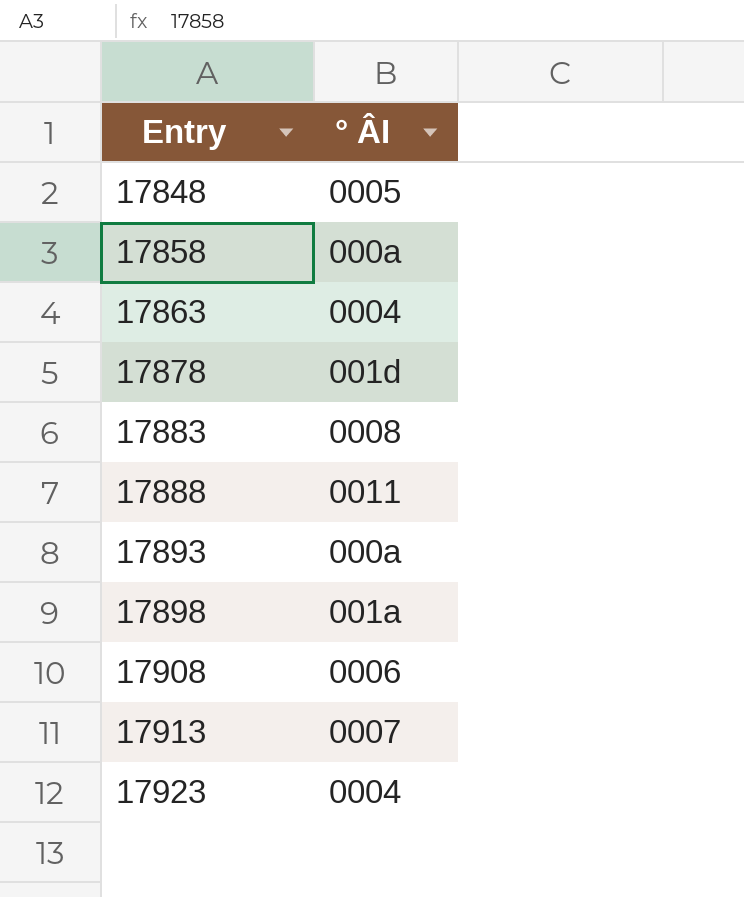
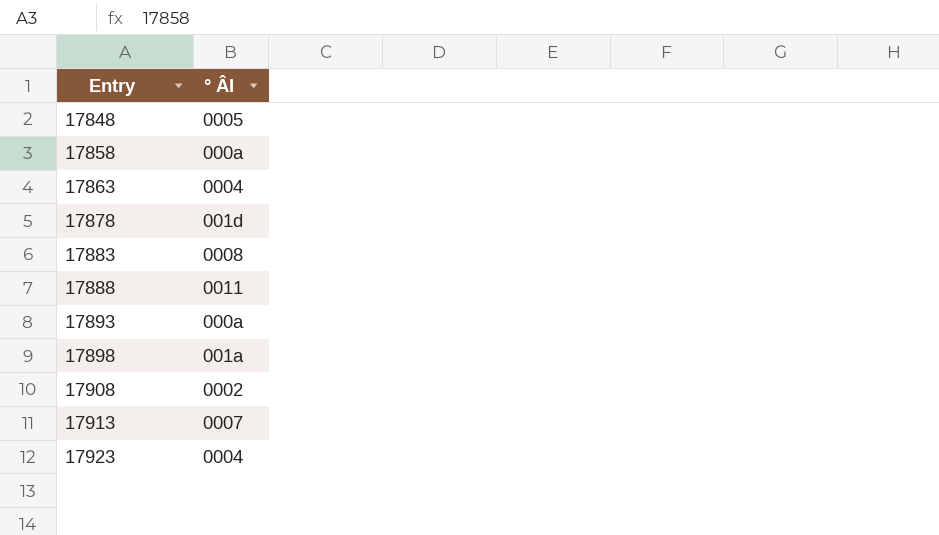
17908 | ° ÂI: 0006 -> 0002

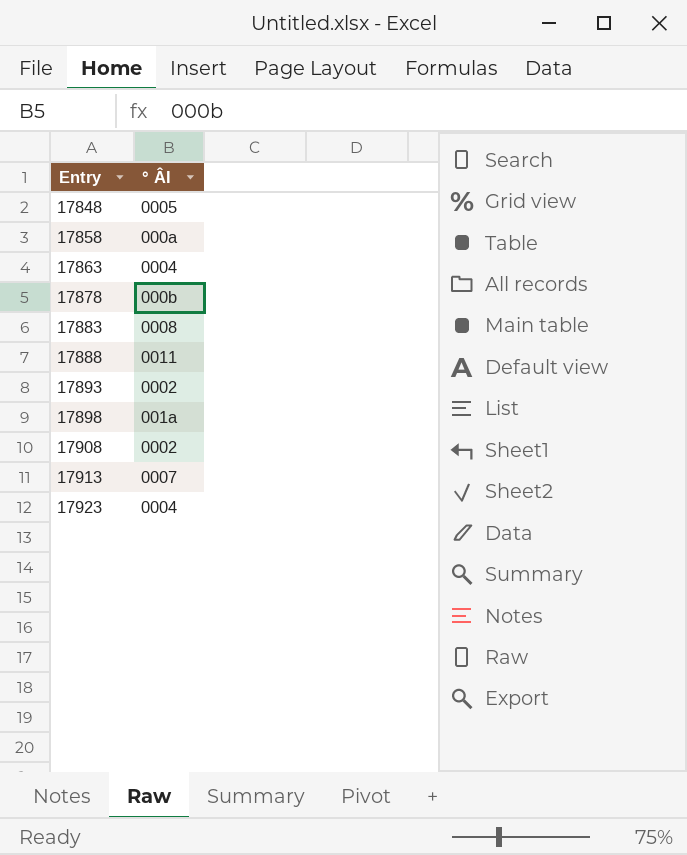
17878 | ° ÂI: 001d -> 000b
17893 | ° ÂI: 000a -> 0002

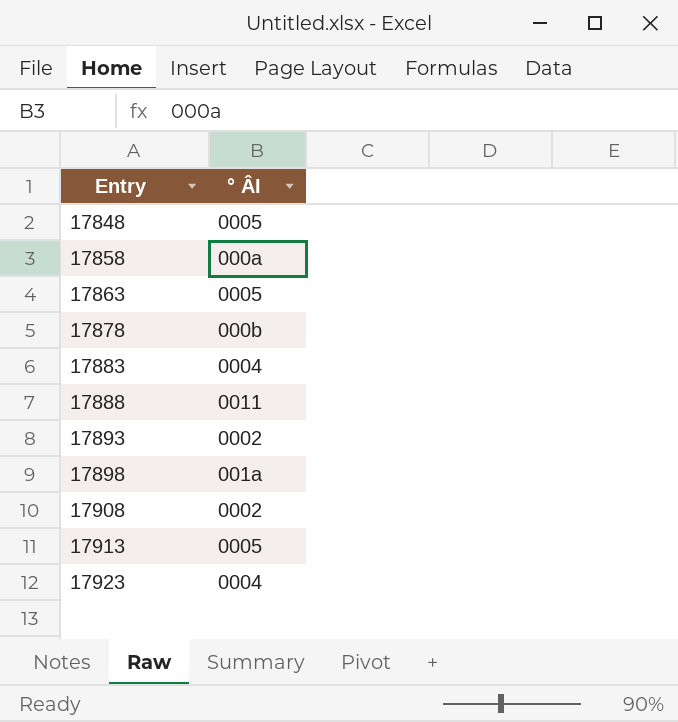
17863 | ° ÂI: 0004 -> 0005
17883 | ° ÂI: 0008 -> 0004
17913 | ° ÂI: 0007 -> 0005

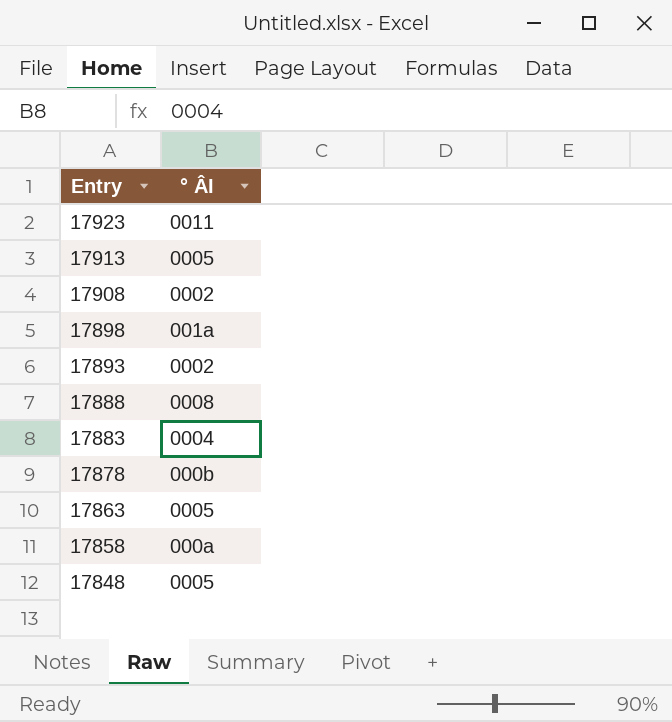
row order: Entry ascending -> Entry descending
17923 | ° ÂI: 0004 -> 0011
17888 | ° ÂI: 0011 -> 0008

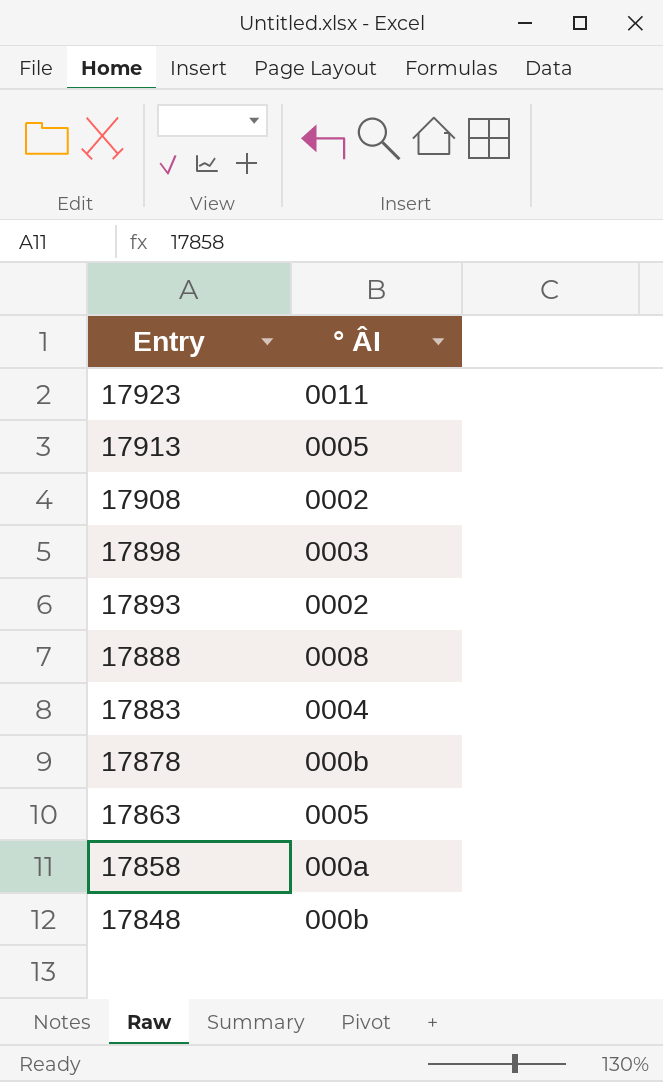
17898 | ° ÂI: 001a -> 0003
17848 | ° ÂI: 0005 -> 000b

